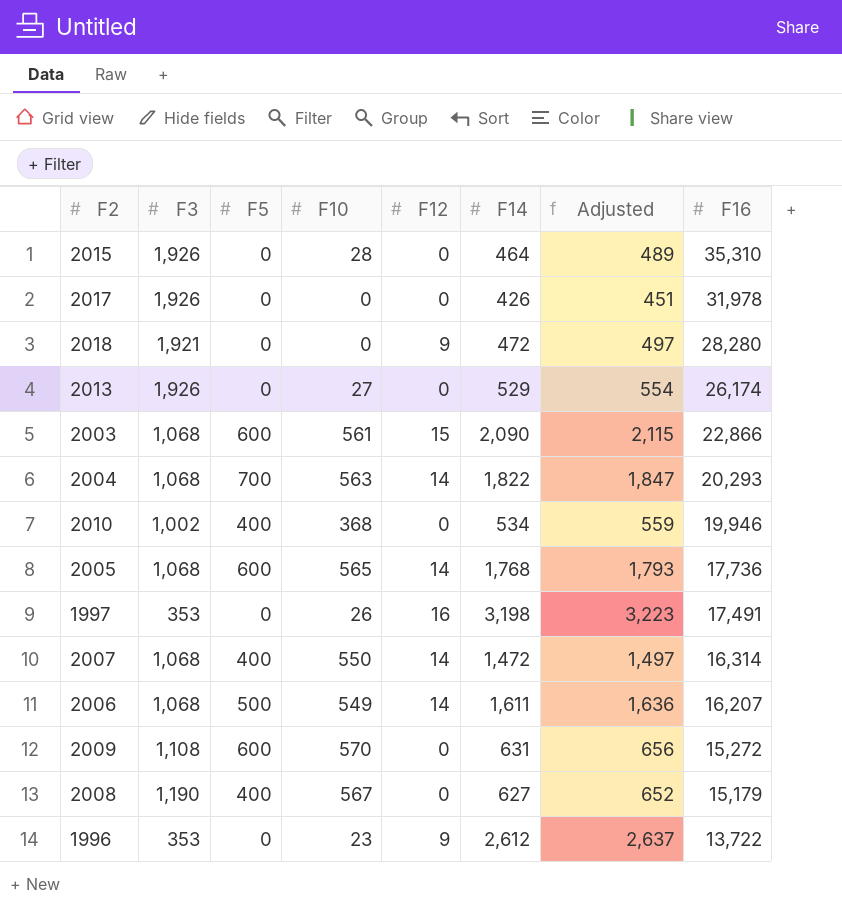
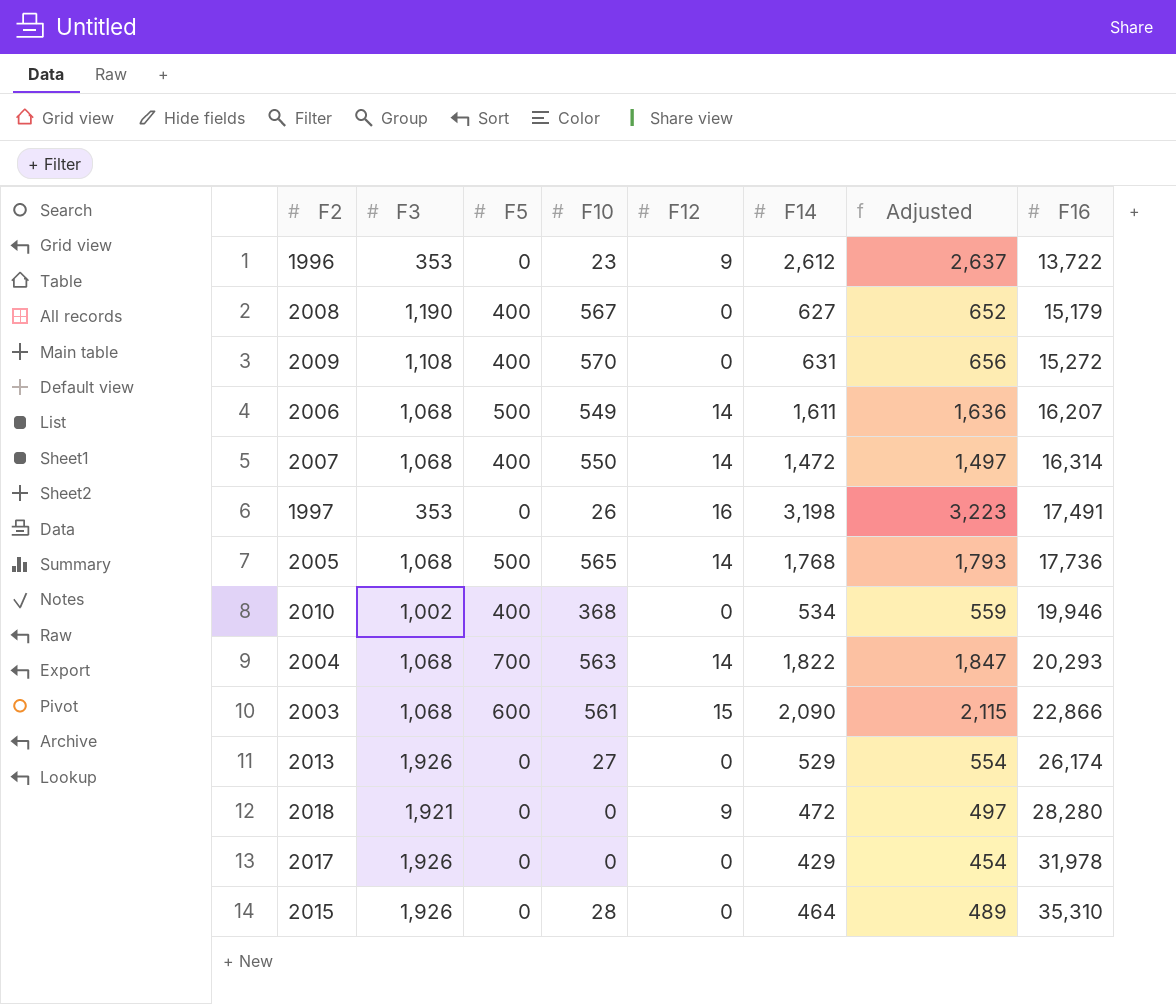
row order: F16 descending -> F16 ascending
2009 | F5: 600 -> 400
2005 | F5: 600 -> 500
2017 | F14: 426 -> 429
2017 | Adjusted: 451 -> 454

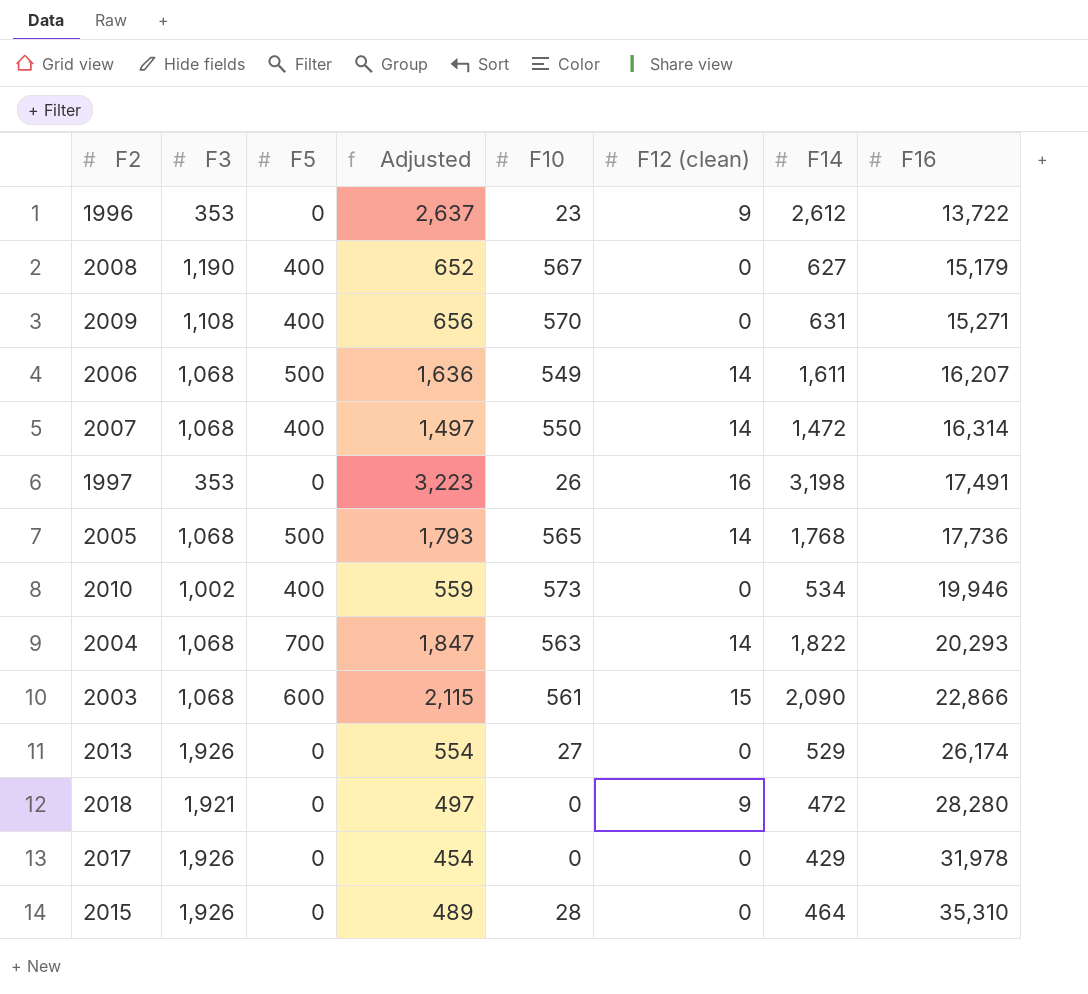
column Adjusted | position: 7 -> 4
column name: F12 -> F12 (clean)
2009 | F16: 15,272 -> 15,271
2010 | F10: 368 -> 573

